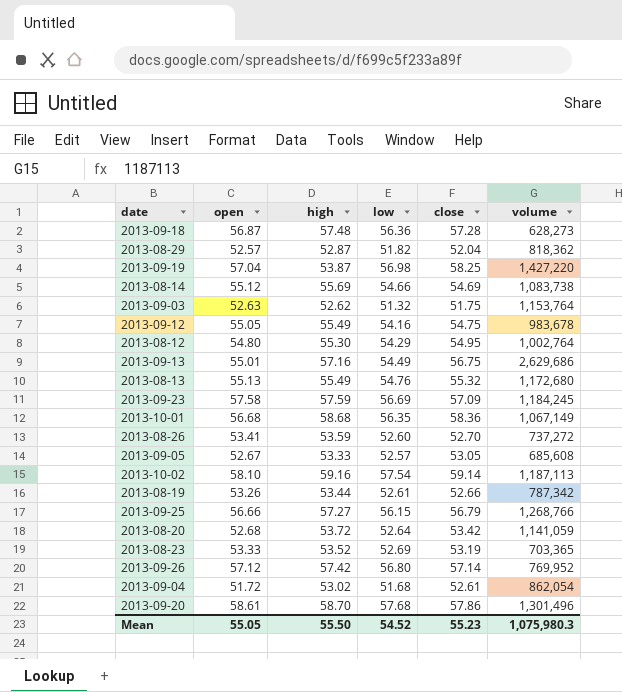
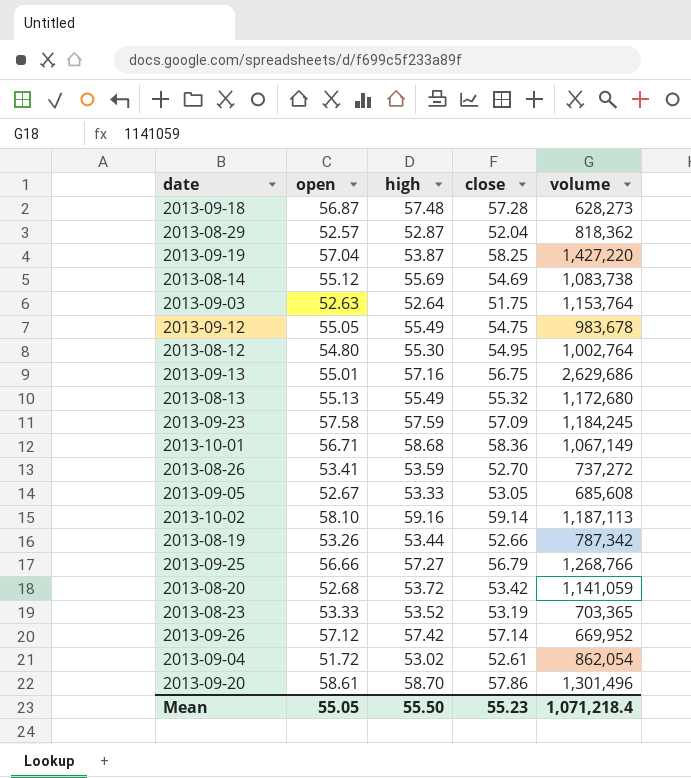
column low | position: 4 -> none
2013-09-03 | high: 52.62 -> 52.64
2013-10-01 | open: 56.68 -> 56.71
2013-09-26 | volume: 769,952 -> 669,952
Mean | volume: 1,075,980.3 -> 1,071,218.4

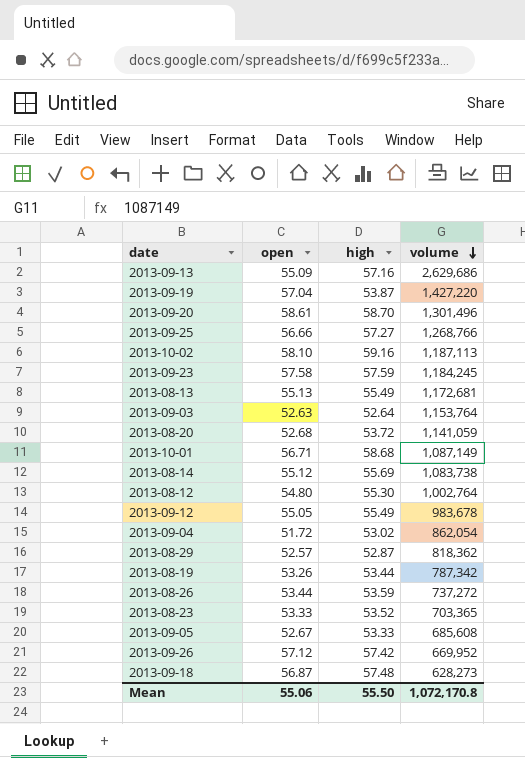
row order: none -> volume descending
column close | position: 4 -> none
2013-09-13 | open: 55.01 -> 55.09
2013-08-13 | volume: 1,172,680 -> 1,172,681
2013-10-01 | volume: 1,067,149 -> 1,087,149
2013-08-26 | open: 53.41 -> 53.44
Mean | open: 55.05 -> 55.06
Mean | volume: 1,071,218.4 -> 1,072,170.8

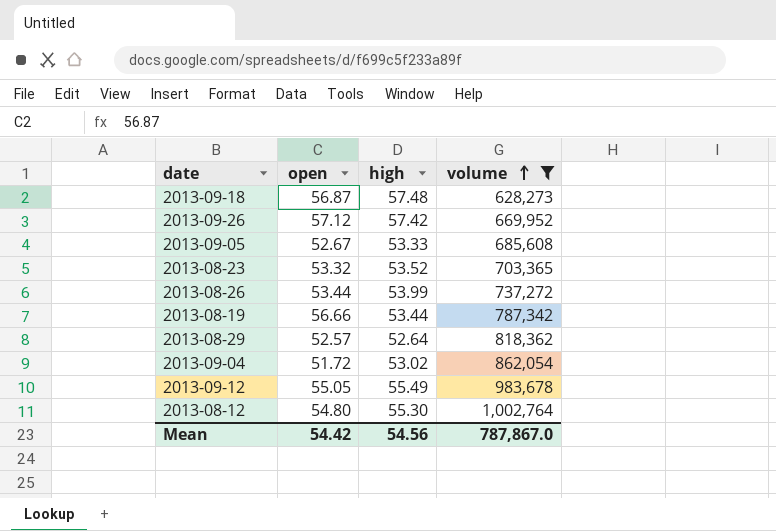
filter: none -> volume <= 1,002,764
row order: volume descending -> volume ascending
2013-08-23 | open: 53.33 -> 53.32
2013-08-26 | high: 53.59 -> 53.99
2013-08-19 | open: 53.26 -> 56.66
2013-08-29 | high: 52.87 -> 52.64
Mean | open: 55.06 -> 54.42
Mean | high: 55.50 -> 54.56
Mean | volume: 1,072,170.8 -> 787,867.0

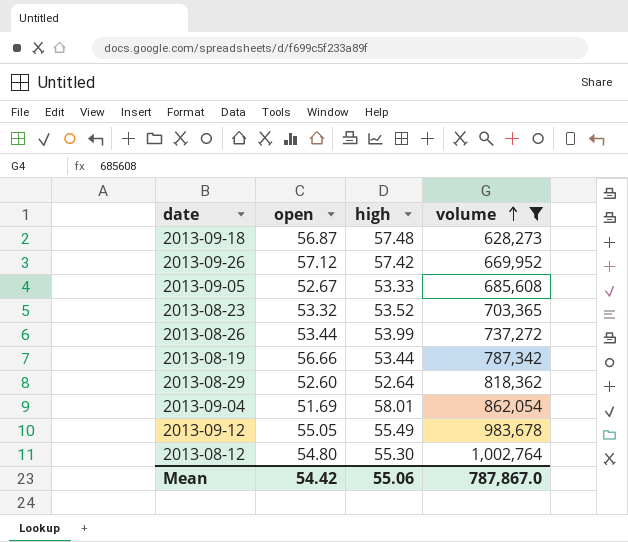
2013-08-29 | open: 52.57 -> 52.60
2013-09-04 | open: 51.72 -> 51.69
2013-09-04 | high: 53.02 -> 58.01
Mean | high: 54.56 -> 55.06

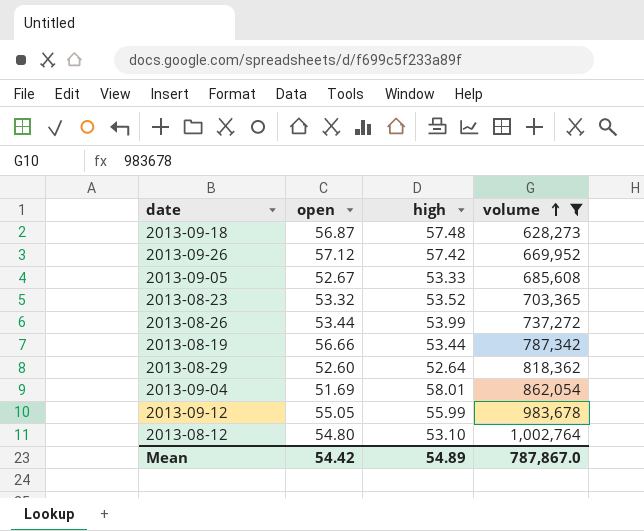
2013-09-12 | high: 55.49 -> 55.99
2013-08-12 | high: 55.30 -> 53.10
Mean | high: 55.06 -> 54.89

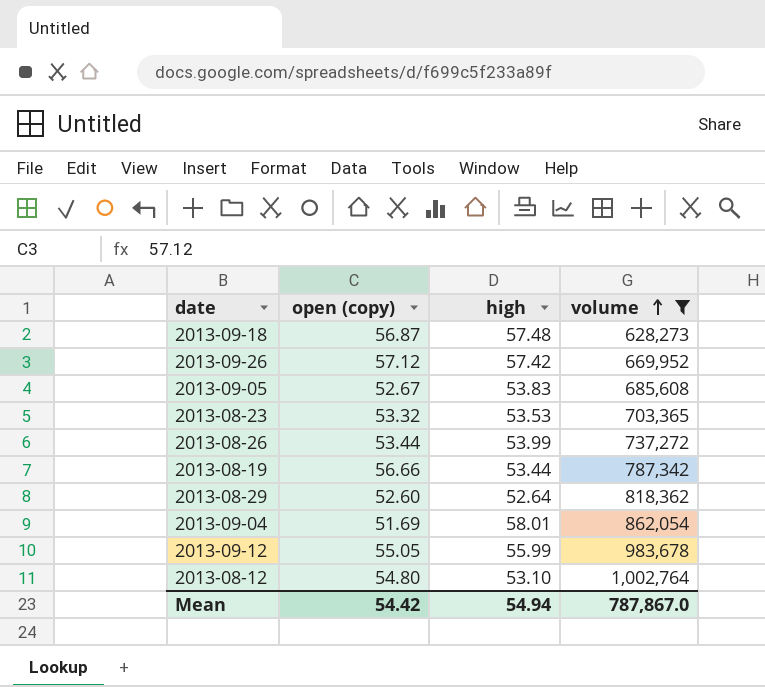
column name: open -> open (copy)
2013-09-05 | high: 53.33 -> 53.83
2013-08-23 | high: 53.52 -> 53.53
Mean | high: 54.89 -> 54.94

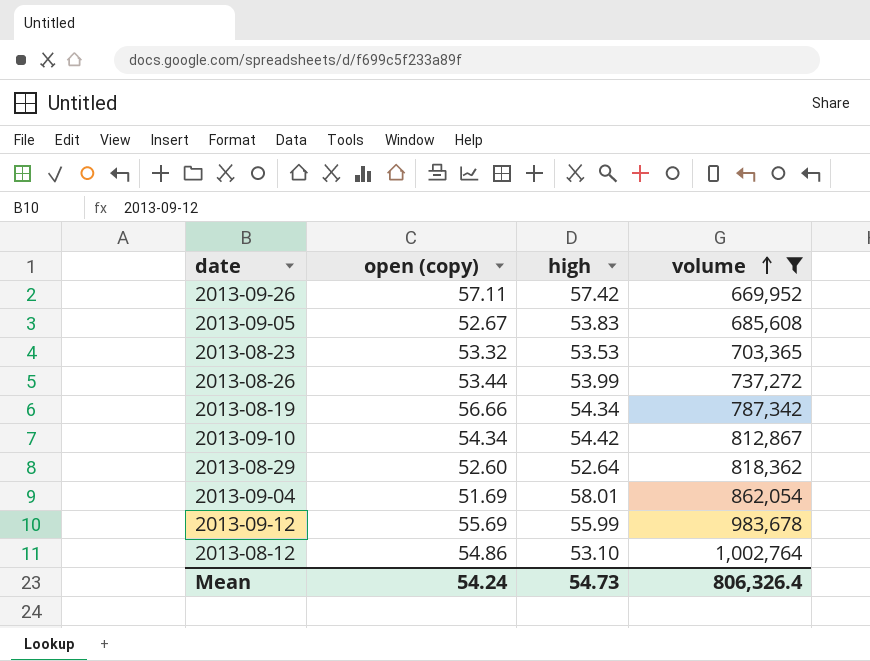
row 2013-09-18: 56.87 | 57.48 | 628,273 -> none
2013-09-26 | open (copy): 57.12 -> 57.11
2013-08-19 | high: 53.44 -> 54.34
row 2013-09-10: none -> 54.34 | 54.42 | 812,867
2013-09-12 | open (copy): 55.05 -> 55.69
2013-08-12 | open (copy): 54.80 -> 54.86
Mean | open (copy): 54.42 -> 54.24
Mean | high: 54.94 -> 54.73
Mean | volume: 787,867.0 -> 806,326.4

